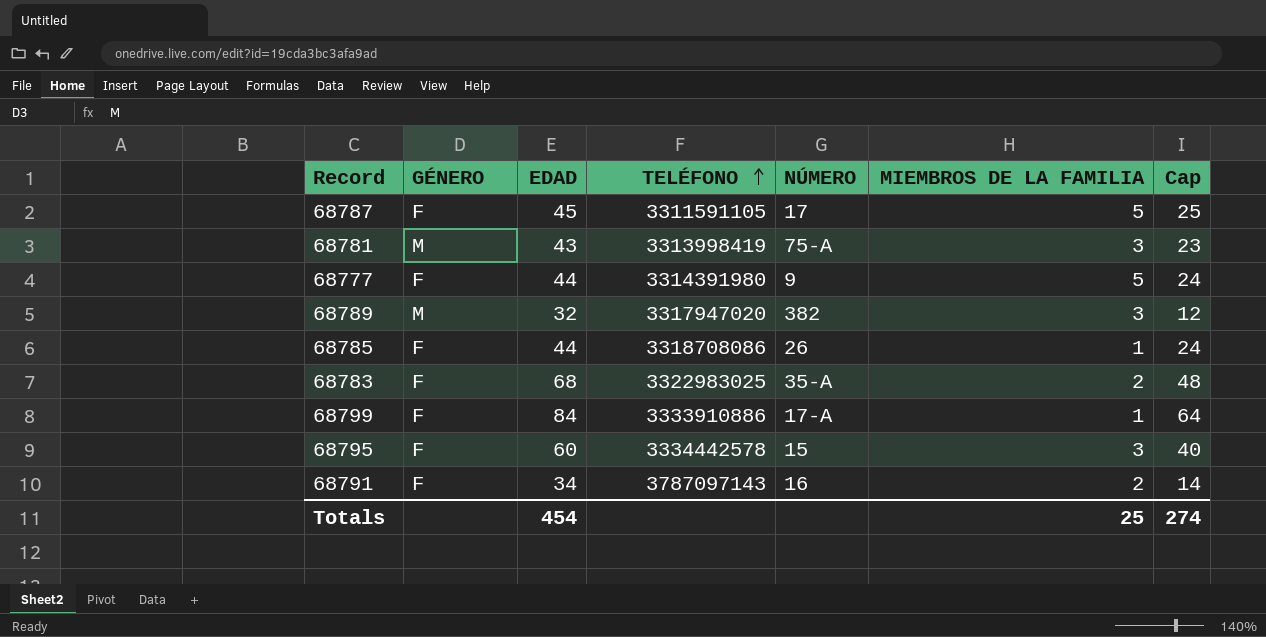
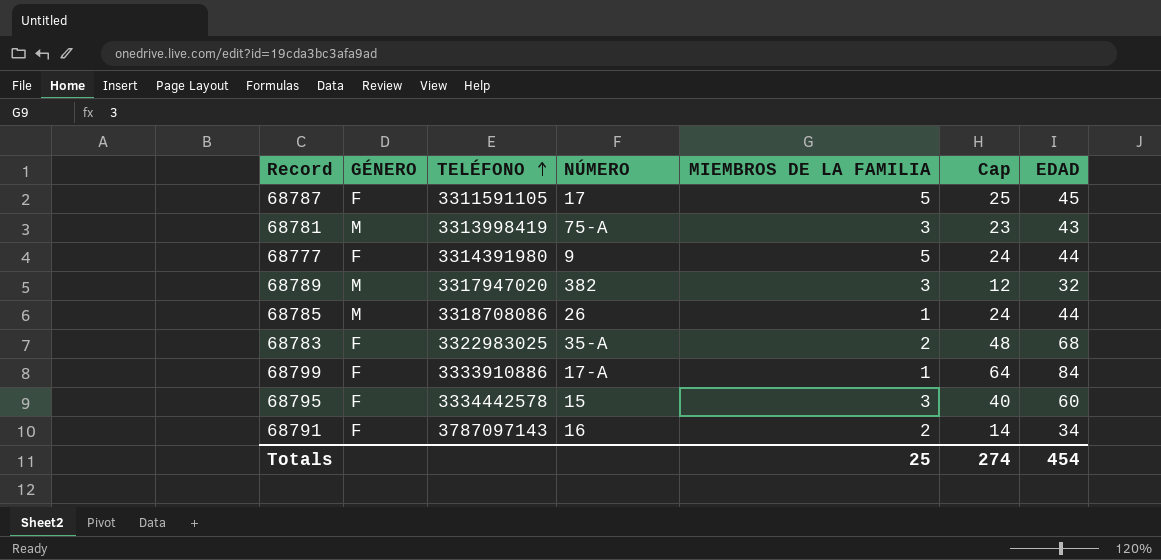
column EDAD | position: 3 -> 7
68785 | GÉNERO: F -> M

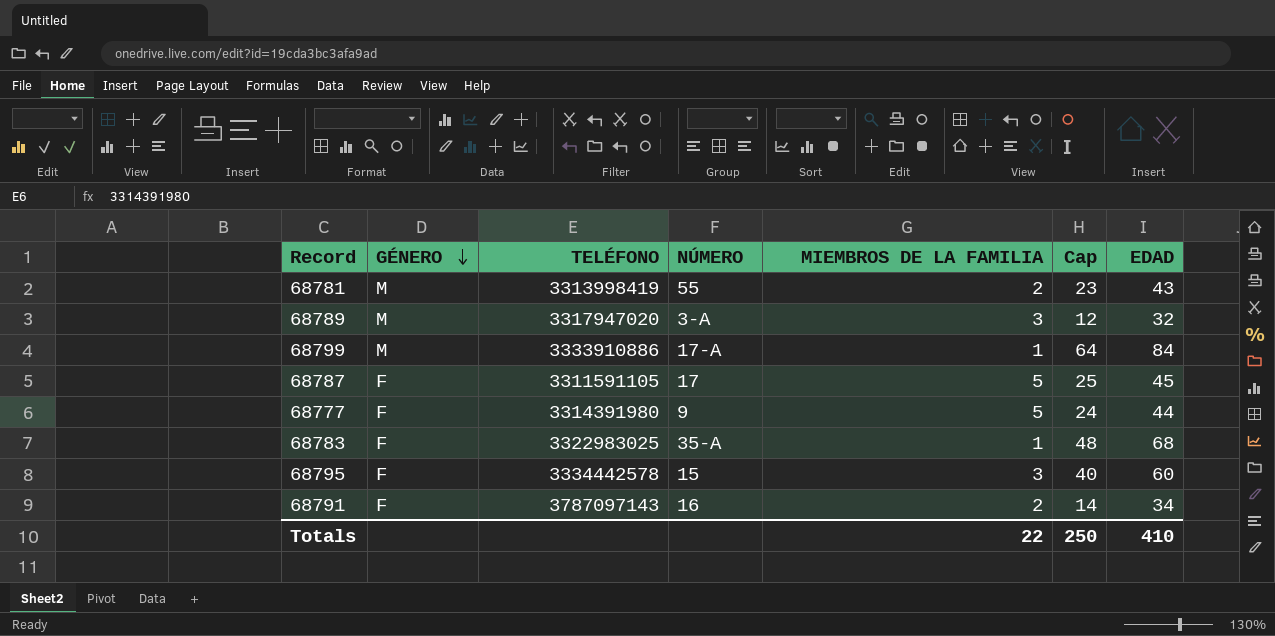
row order: TELÉFONO ascending -> GÉNERO descending
row 68785: M | 3318708086 | 26 | 1 | 24 | 44 -> none
68781 | NÚMERO: 75-A -> 55
68781 | MIEMBROS DE LA FAMILIA: 3 -> 2
68789 | NÚMERO: 382 -> 3-A
68799 | GÉNERO: F -> M
68783 | MIEMBROS DE LA FAMILIA: 2 -> 1
Totals | MIEMBROS DE LA FAMILIA: 25 -> 22
Totals | Cap: 274 -> 250
Totals | EDAD: 454 -> 410

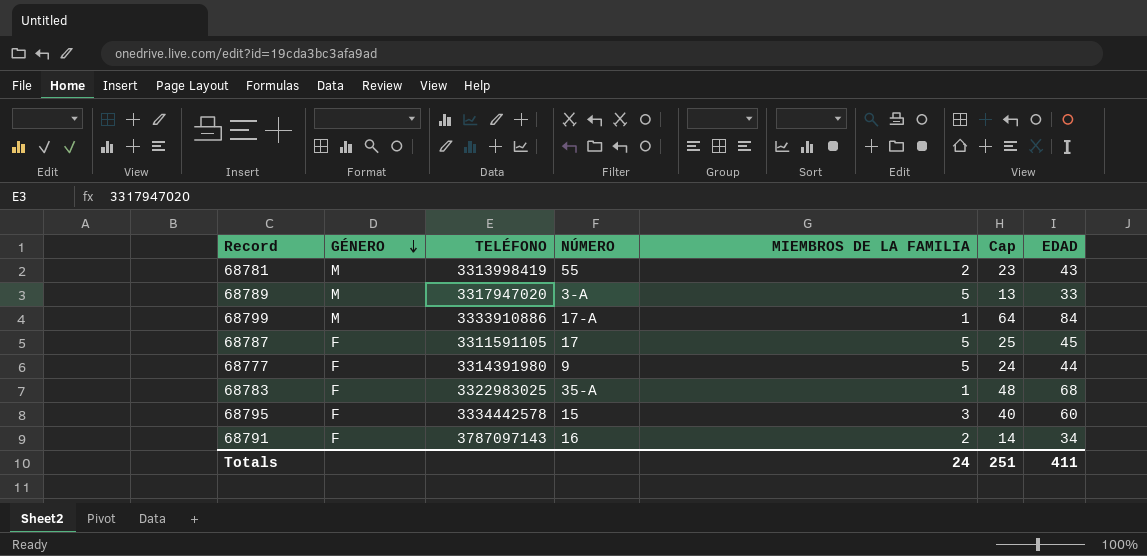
68789 | MIEMBROS DE LA FAMILIA: 3 -> 5
68789 | Cap: 12 -> 13
68789 | EDAD: 32 -> 33
Totals | MIEMBROS DE LA FAMILIA: 22 -> 24
Totals | Cap: 250 -> 251
Totals | EDAD: 410 -> 411

